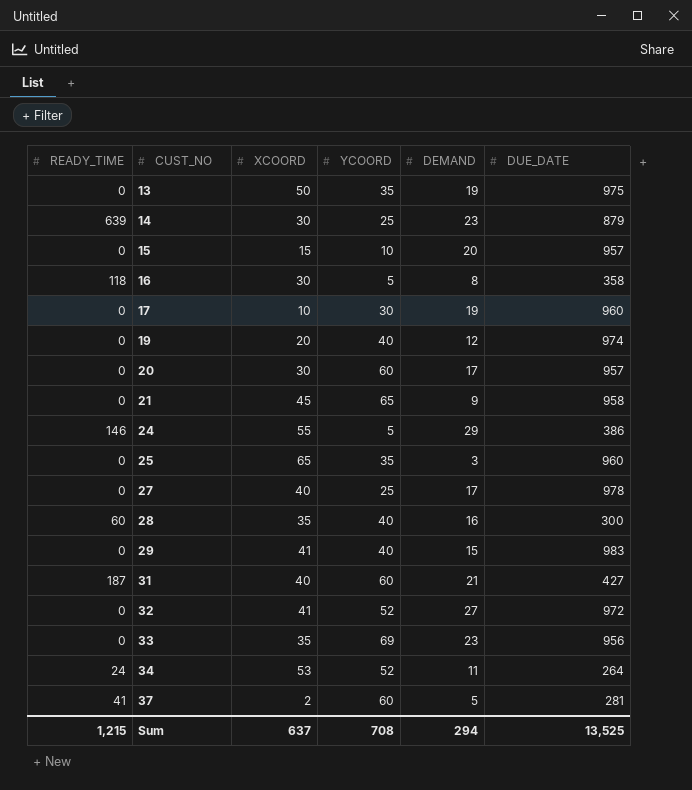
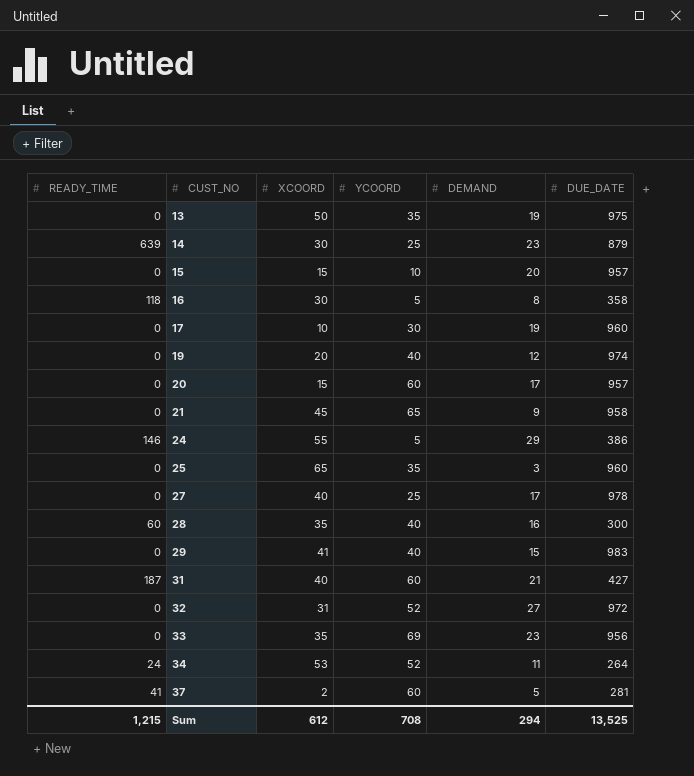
20 | XCOORD: 30 -> 15
32 | XCOORD: 41 -> 31
Sum | XCOORD: 637 -> 612

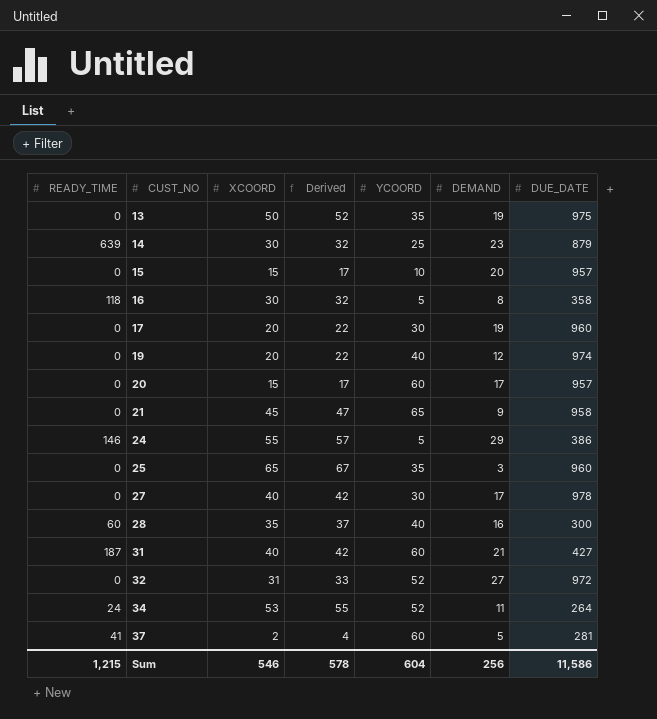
column Derived | formula: none -> [XCOORD] + 2
row 29: 0 | 41 | 40 | 15 | 983 -> none
row 33: 0 | 35 | 69 | 23 | 956 -> none
17 | XCOORD: 10 -> 20
27 | YCOORD: 25 -> 30
Sum | XCOORD: 612 -> 546
Sum | YCOORD: 708 -> 604
Sum | DEMAND: 294 -> 256
Sum | DUE_DATE: 13,525 -> 11,586

